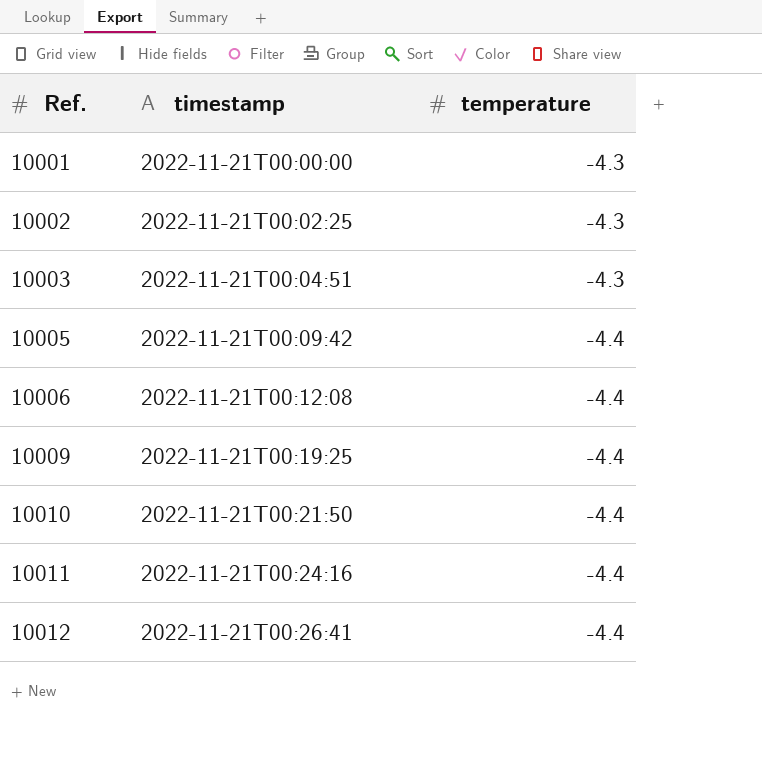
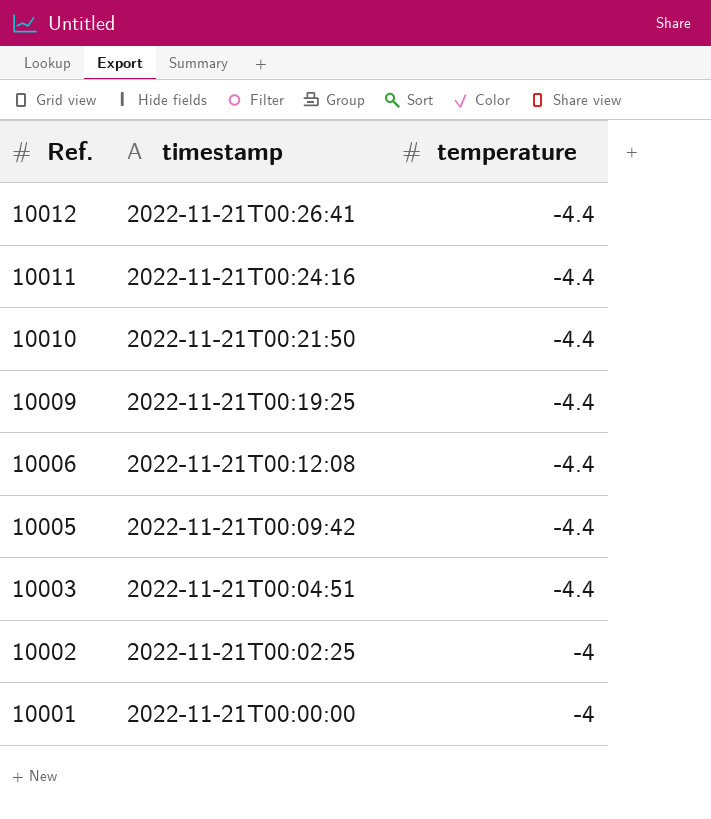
row order: Ref. ascending -> Ref. descending
10003 | temperature: -4.3 -> -4.4
10002 | temperature: -4.3 -> -4
10001 | temperature: -4.3 -> -4

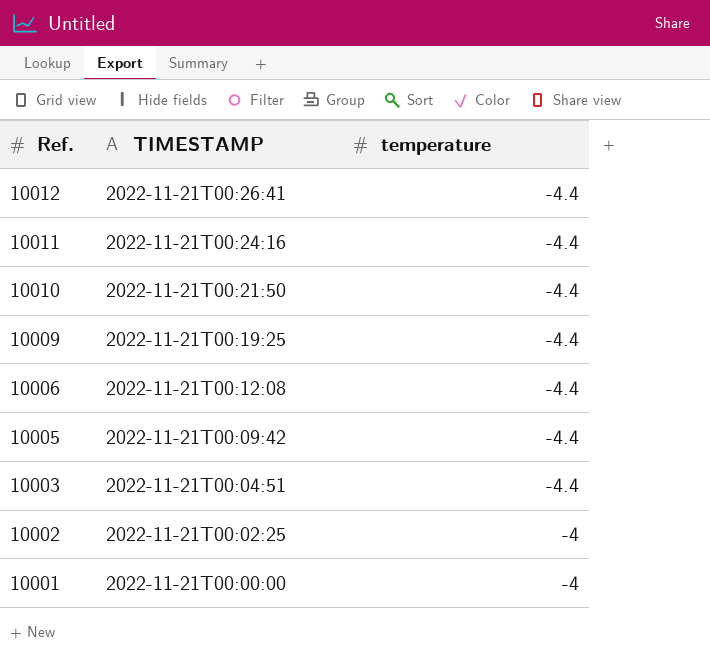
column name: timestamp -> TIMESTAMP

